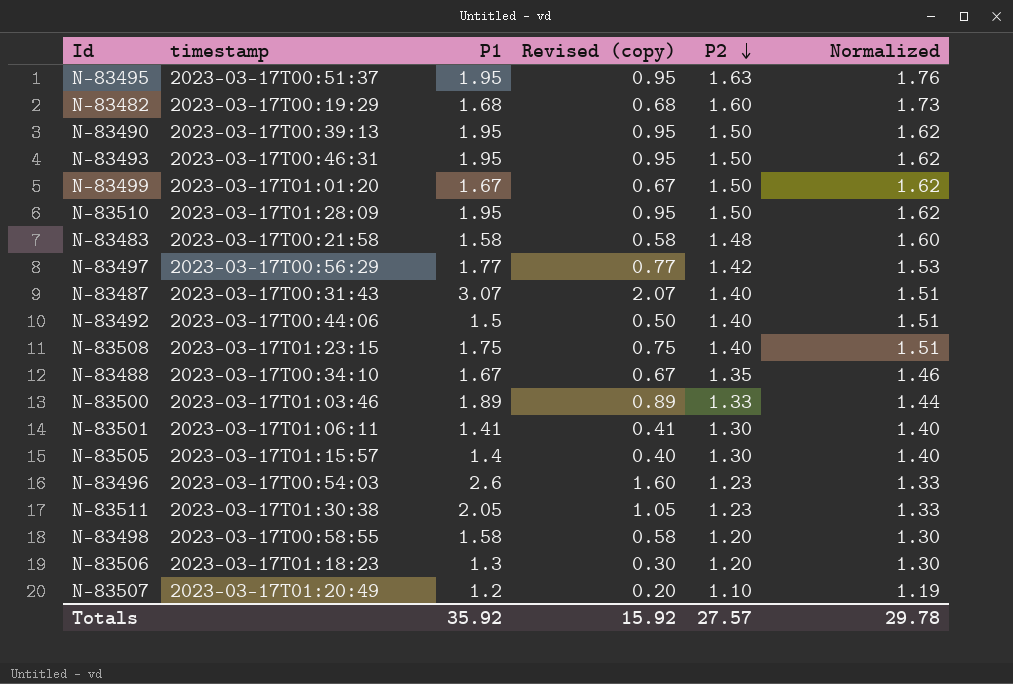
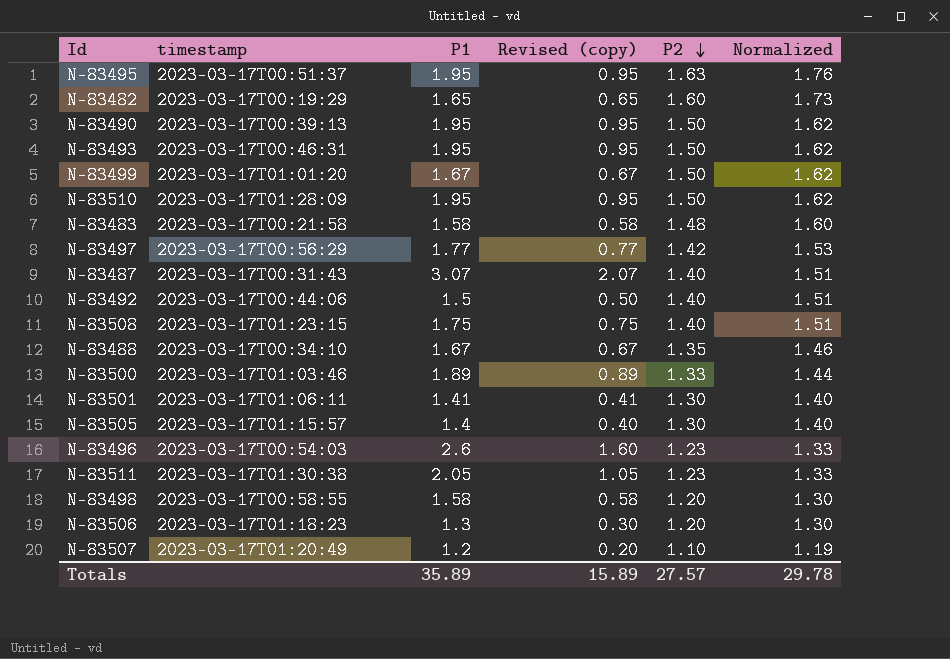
N-83482 | P1: 1.68 -> 1.65
N-83482 | Revised (copy): 0.68 -> 0.65
Totals | P1: 35.92 -> 35.89
Totals | Revised (copy): 15.92 -> 15.89

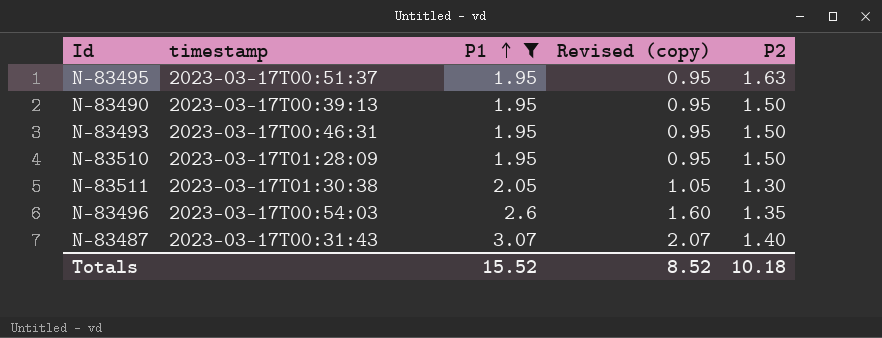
filter: none -> P1 >= 1.95
row order: P2 descending -> P1 ascending
column Normalized | formula: [P2] * 1.08 -> none
N-83511 | P2: 1.23 -> 1.30
N-83496 | P2: 1.23 -> 1.35
Totals | P1: 35.89 -> 15.52
Totals | Revised (copy): 15.89 -> 8.52
Totals | P2: 27.57 -> 10.18

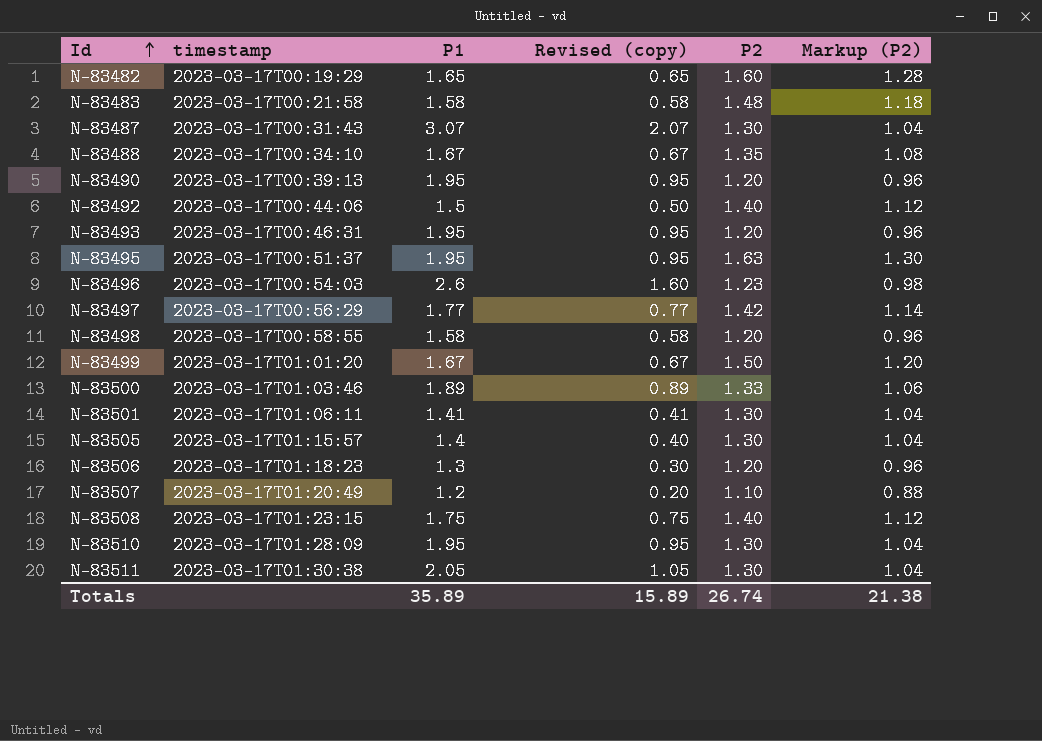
filter: P1 >= 1.95 -> none
row order: P1 ascending -> Id ascending
column Markup (P2) | formula: none -> [P2] * 0.8
N-83487 | P2: 1.40 -> 1.30
N-83490 | P2: 1.50 -> 1.20
N-83493 | P2: 1.50 -> 1.20
N-83496 | P2: 1.35 -> 1.23
N-83510 | P2: 1.50 -> 1.30
Totals | P1: 15.52 -> 35.89
Totals | Revised (copy): 8.52 -> 15.89
Totals | P2: 10.18 -> 26.74

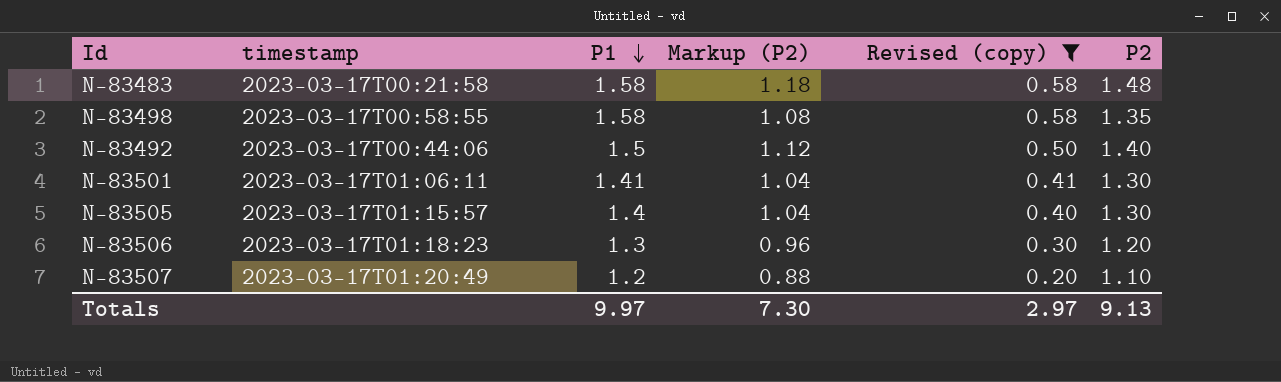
filter: none -> Revised (copy) <= 0.58
row order: Id ascending -> P1 descending
column Markup (P2) | position: 6 -> 4
N-83498 | Markup (P2): 0.96 -> 1.08
N-83498 | P2: 1.20 -> 1.35
Totals | P1: 35.89 -> 9.97
Totals | Markup (P2): 21.38 -> 7.30
Totals | Revised (copy): 15.89 -> 2.97
Totals | P2: 26.74 -> 9.13

